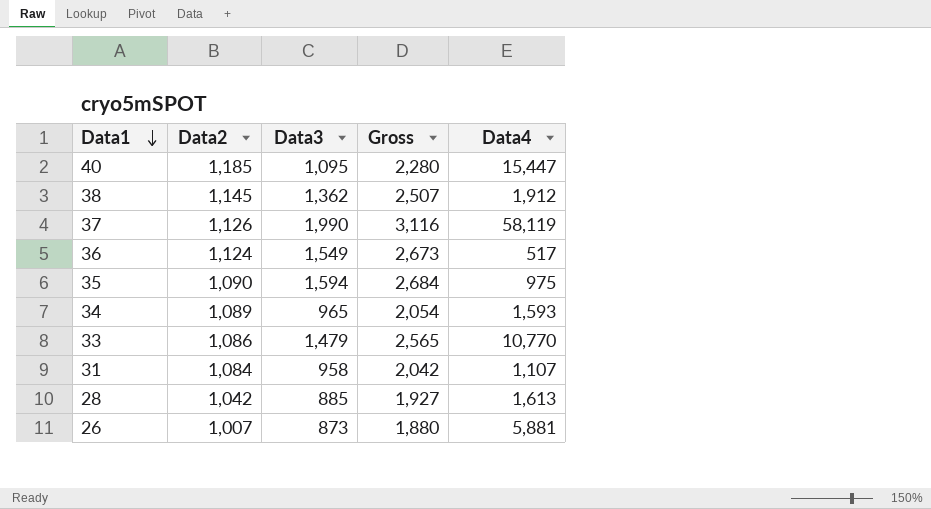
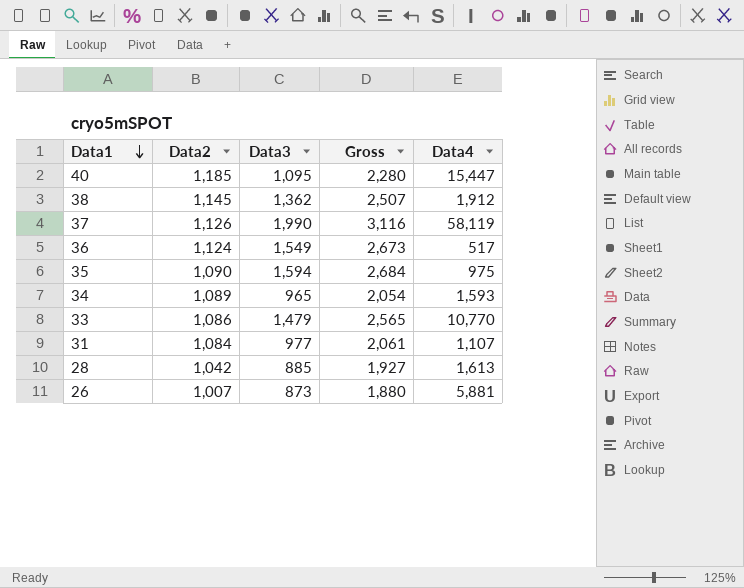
31 | Data3: 958 -> 977
31 | Gross: 2,042 -> 2,061

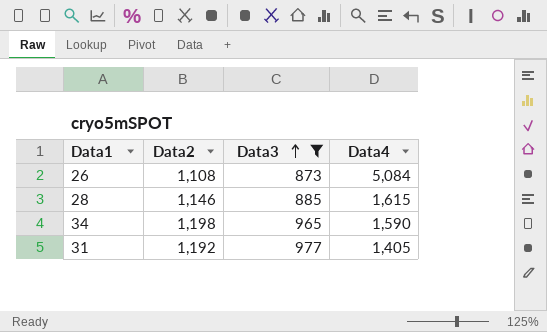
filter: none -> Data3 <= 977
row order: Data1 descending -> Data3 ascending
column Gross | formula: [Data2] + [Data3] -> none
26 | Data2: 1,007 -> 1,108
26 | Data4: 5,881 -> 5,084
28 | Data2: 1,042 -> 1,146
28 | Data4: 1,613 -> 1,615
34 | Data2: 1,089 -> 1,198
34 | Data4: 1,593 -> 1,590
31 | Data2: 1,084 -> 1,192
31 | Data4: 1,107 -> 1,405

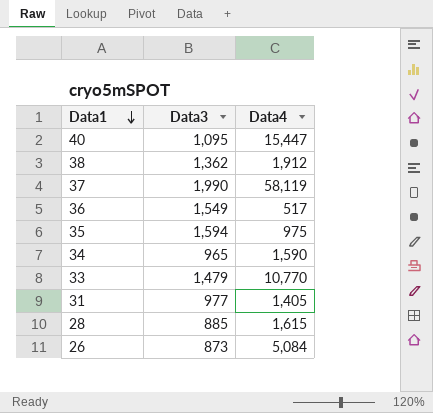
filter: Data3 <= 977 -> none
row order: Data3 ascending -> Data1 descending
column Data2 | position: 2 -> none

